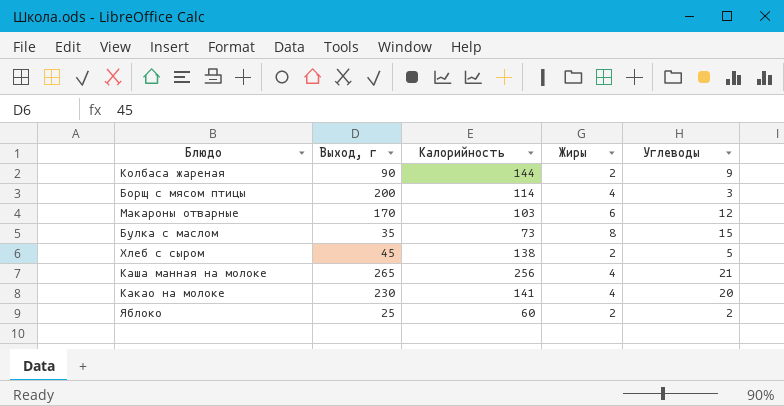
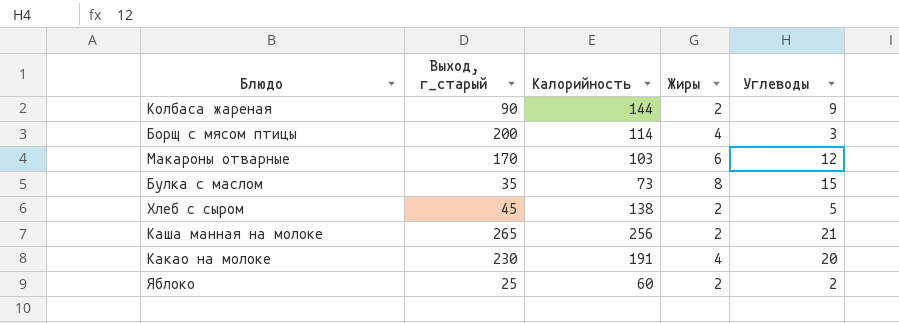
column name: Выход, г -> Выход, г_старый
Каша манная на молоке | Жиры: 4 -> 2
Какао на молоке | Калорийность: 141 -> 191

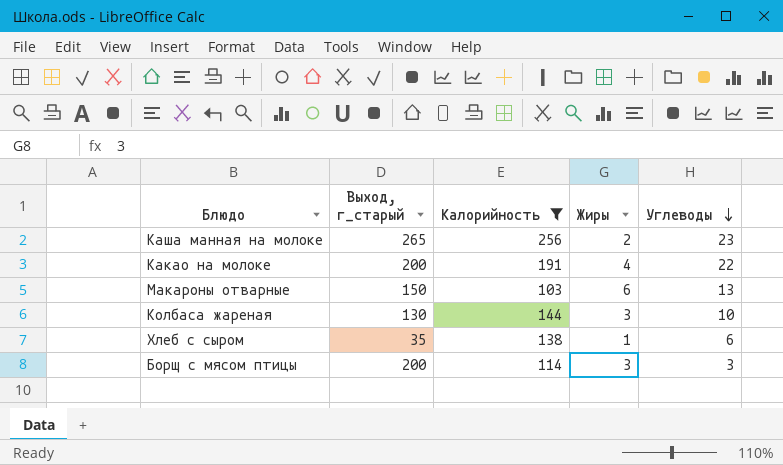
filter: none -> Калорийность >= 103
row order: none -> Углеводы descending
Каша манная на молоке | Углеводы: 21 -> 23
Какао на молоке | Выход, г_старый: 230 -> 200
Какао на молоке | Углеводы: 20 -> 22
Макароны отварные | Выход, г_старый: 170 -> 150
Макароны отварные | Углеводы: 12 -> 13
Колбаса жареная | Выход, г_старый: 90 -> 130
Колбаса жареная | Жиры: 2 -> 3
Колбаса жареная | Углеводы: 9 -> 10
Хлеб с сыром | Выход, г_старый: 45 -> 35
Хлеб с сыром | Жиры: 2 -> 1
Хлеб с сыром | Углеводы: 5 -> 6
Борщ с мясом птицы | Жиры: 4 -> 3

